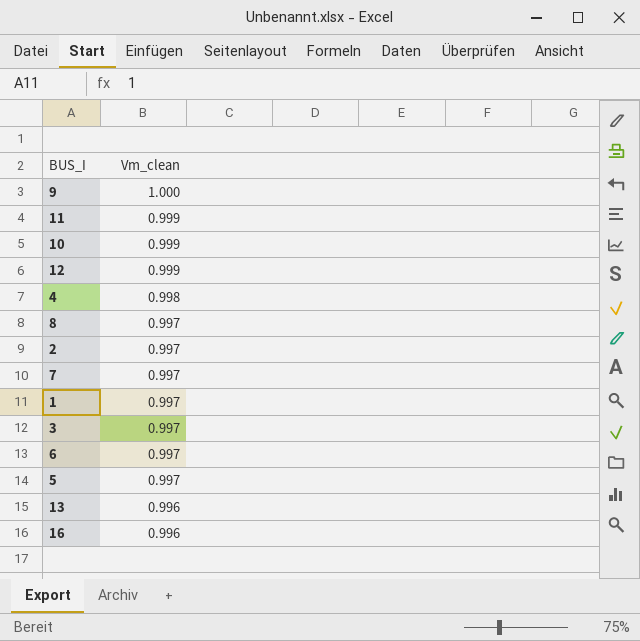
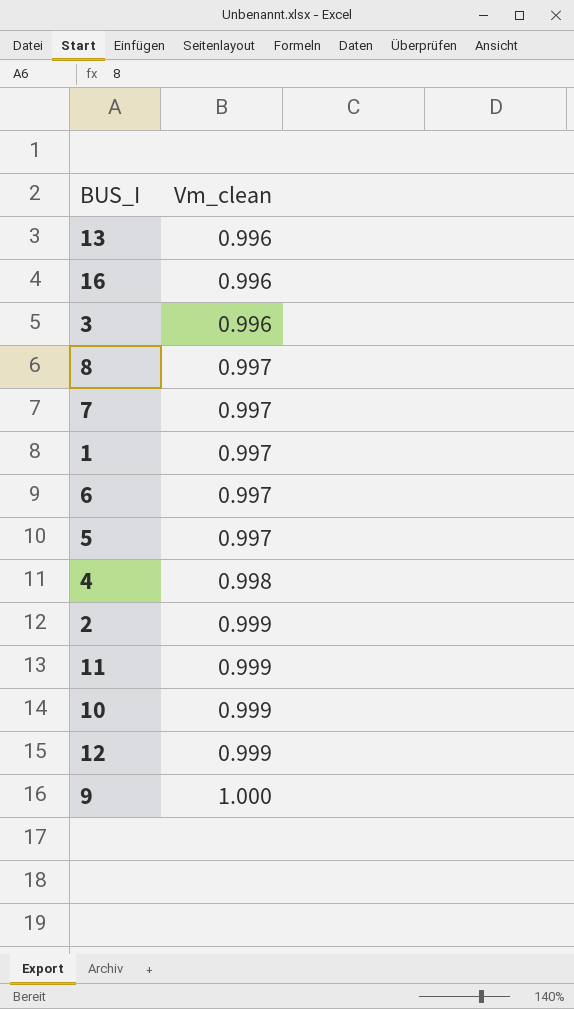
row order: Vm_clean descending -> Vm_clean ascending
3 | Vm_clean: 0.997 -> 0.996
2 | Vm_clean: 0.997 -> 0.999

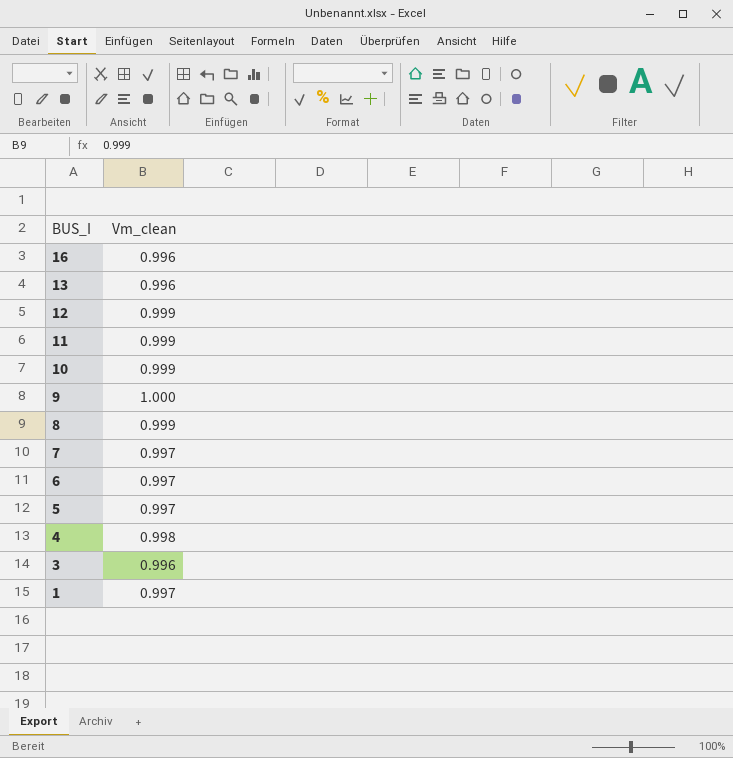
row order: Vm_clean ascending -> BUS_I descending
row 2: 0.999 -> none
8 | Vm_clean: 0.997 -> 0.999

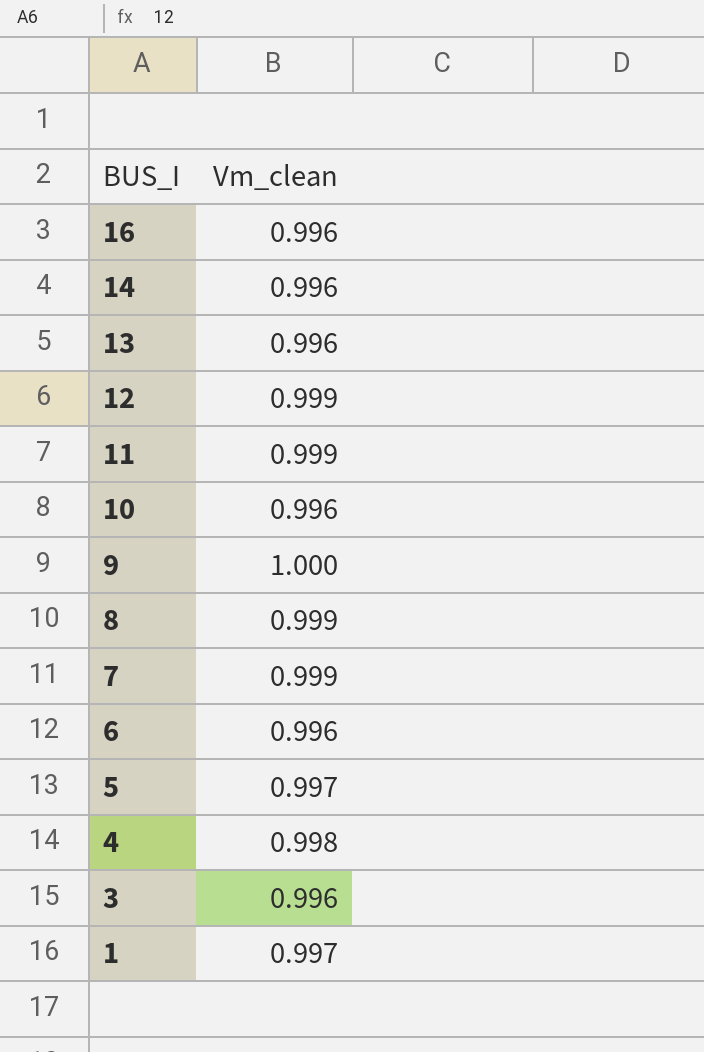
row 14: none -> 0.996
10 | Vm_clean: 0.999 -> 0.996
7 | Vm_clean: 0.997 -> 0.999
6 | Vm_clean: 0.997 -> 0.996

